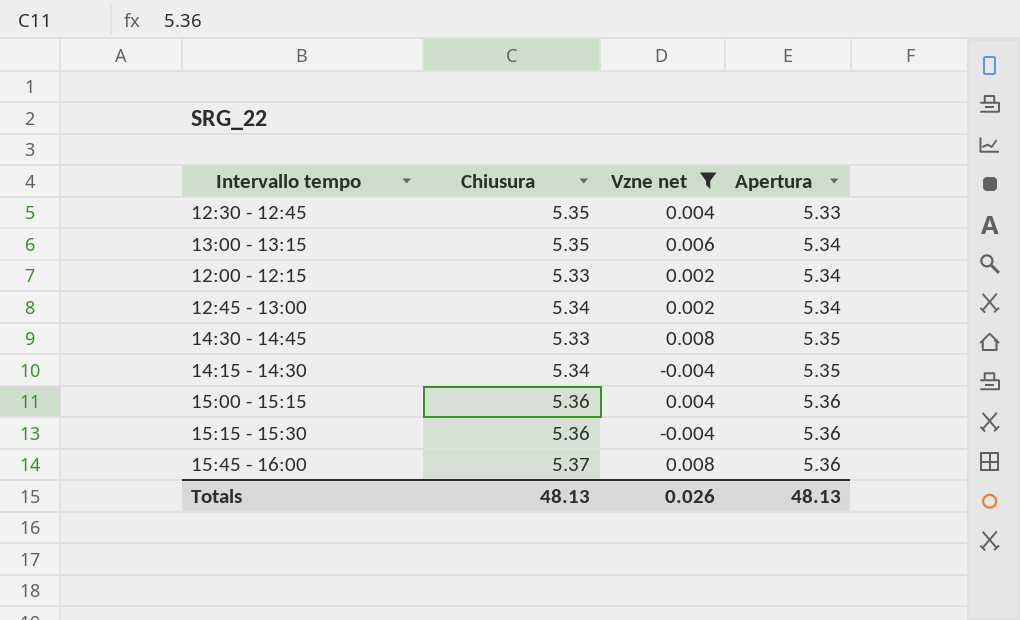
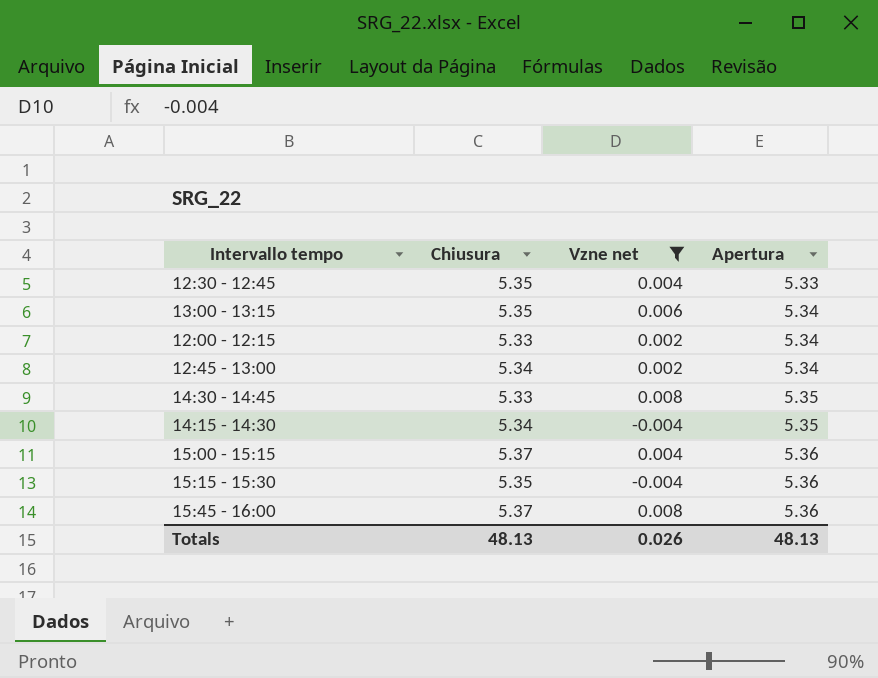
15:00 - 15:15 | Chiusura: 5.36 -> 5.37
15:15 - 15:30 | Chiusura: 5.36 -> 5.35

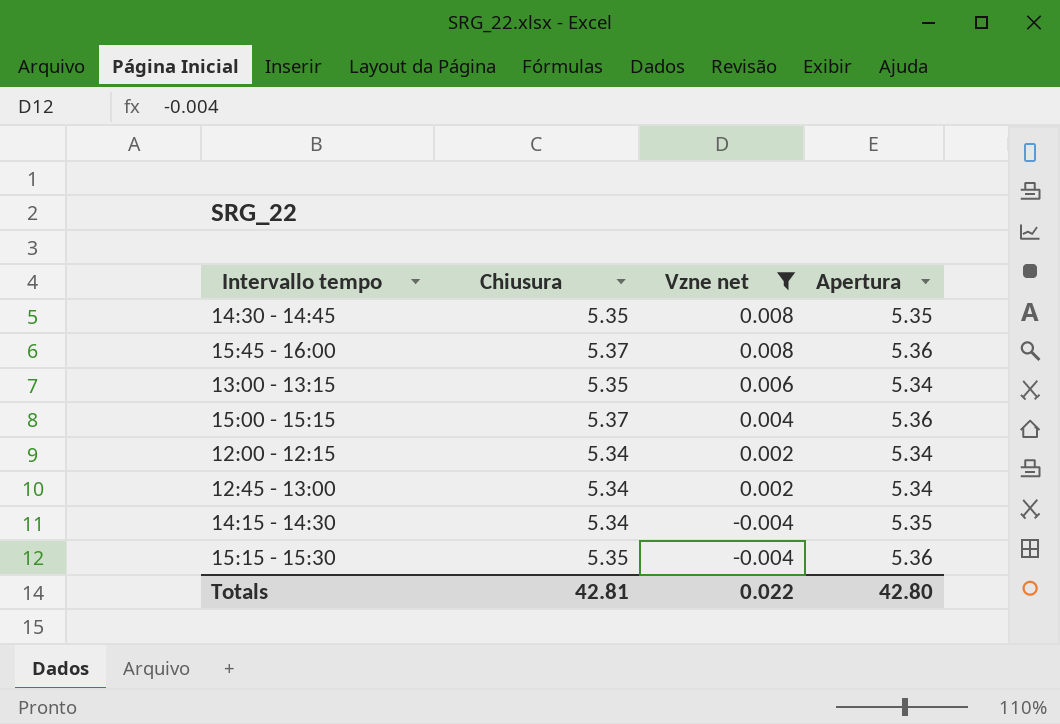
row order: Apertura ascending -> Vzne net descending
row 12:30 - 12:45: 5.35 | 0.004 | 5.33 -> none
14:30 - 14:45 | Chiusura: 5.33 -> 5.35
12:00 - 12:15 | Chiusura: 5.33 -> 5.34
Totals | Chiusura: 48.13 -> 42.81
Totals | Vzne net: 0.026 -> 0.022
Totals | Apertura: 48.13 -> 42.80

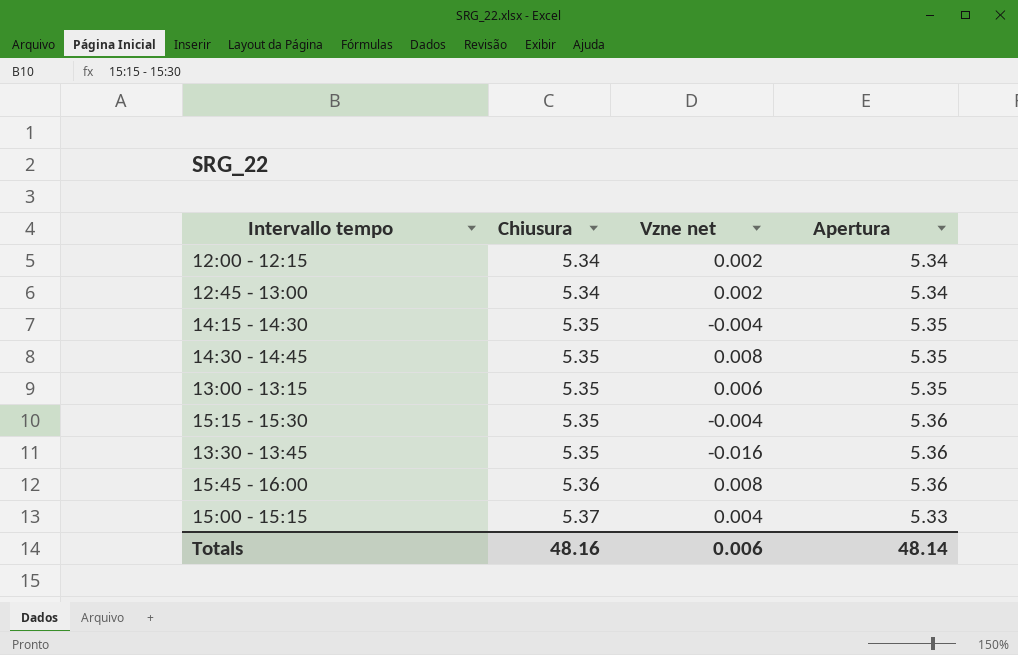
filter: Vzne net != -0.016 -> none
row order: Vzne net descending -> Chiusura ascending
14:15 - 14:30 | Chiusura: 5.34 -> 5.35
13:00 - 13:15 | Apertura: 5.34 -> 5.35
15:45 - 16:00 | Chiusura: 5.37 -> 5.36
15:00 - 15:15 | Apertura: 5.36 -> 5.33
Totals | Chiusura: 42.81 -> 48.16
Totals | Vzne net: 0.022 -> 0.006
Totals | Apertura: 42.80 -> 48.14

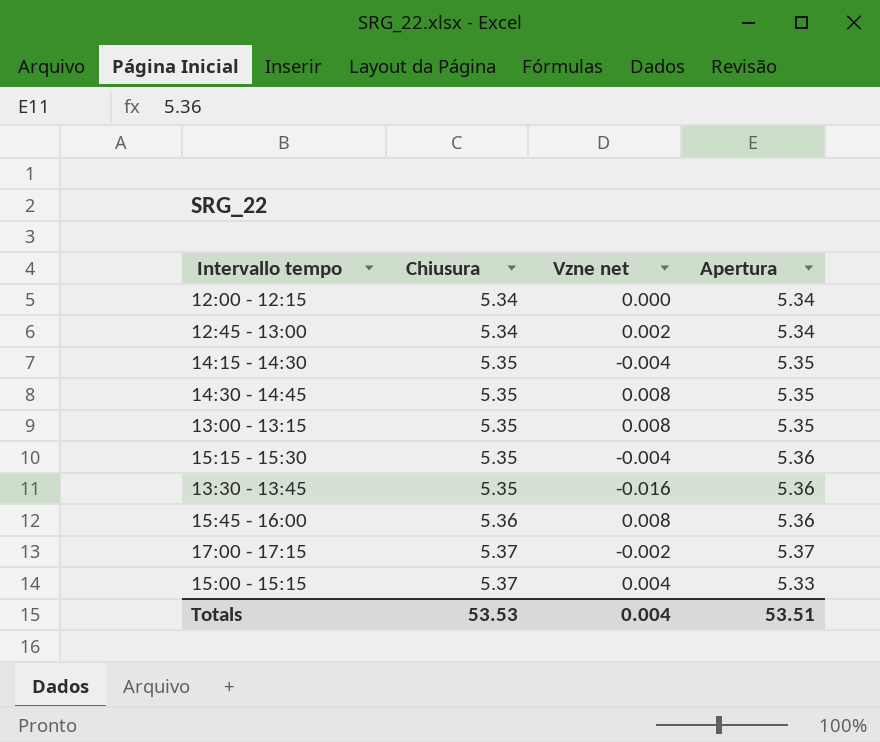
12:00 - 12:15 | Vzne net: 0.002 -> 0.000
13:00 - 13:15 | Vzne net: 0.006 -> 0.008
row 17:00 - 17:15: none -> 5.37 | -0.002 | 5.37
Totals | Chiusura: 48.16 -> 53.53
Totals | Vzne net: 0.006 -> 0.004
Totals | Apertura: 48.14 -> 53.51

